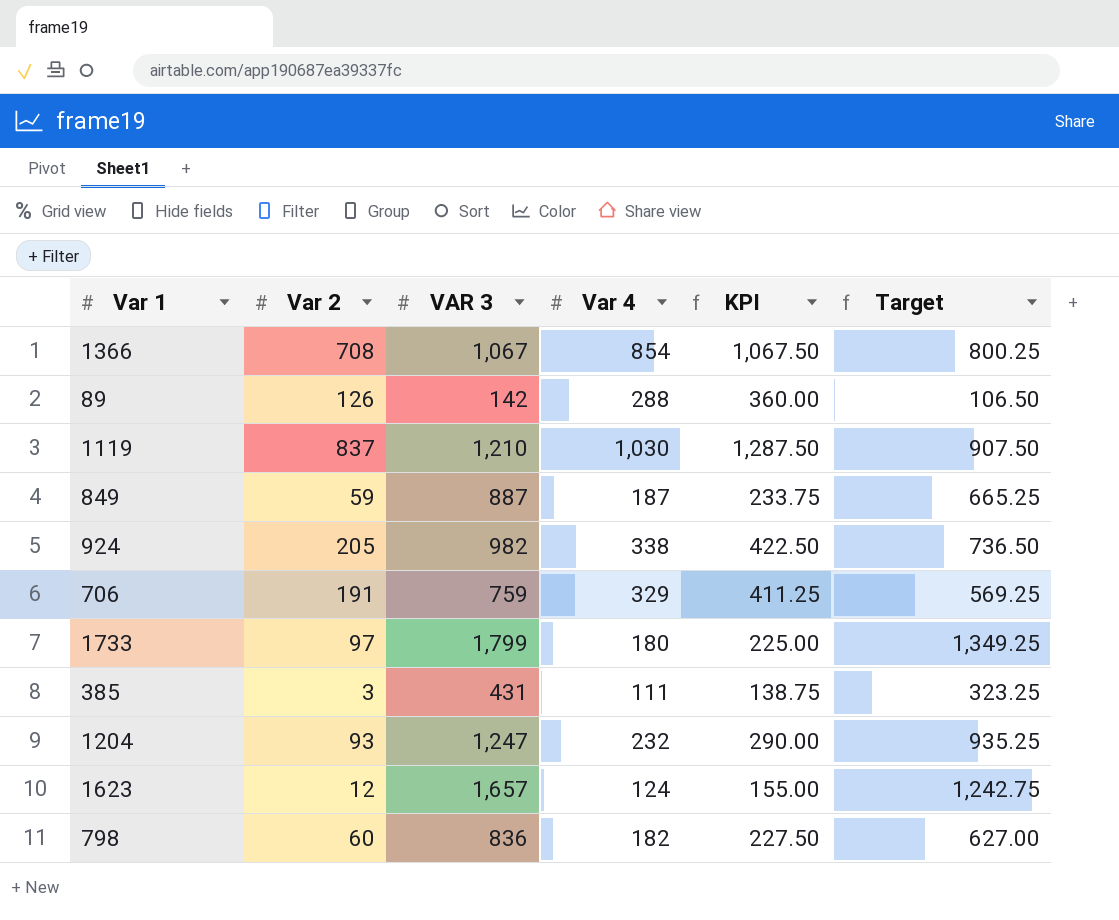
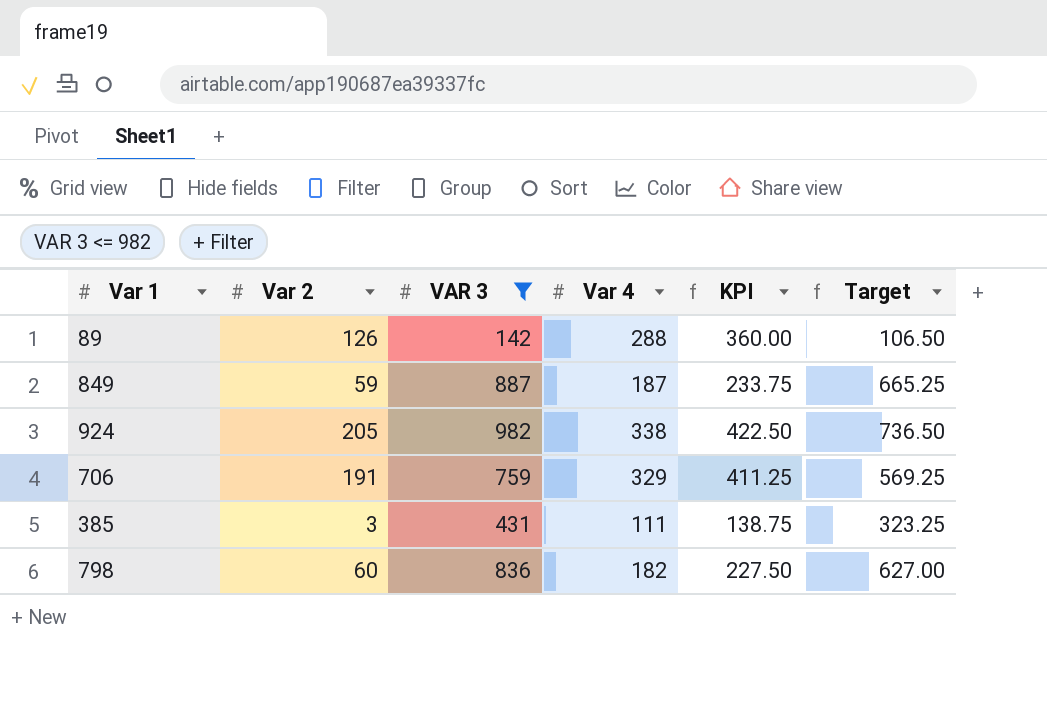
filter: none -> VAR 3 <= 982

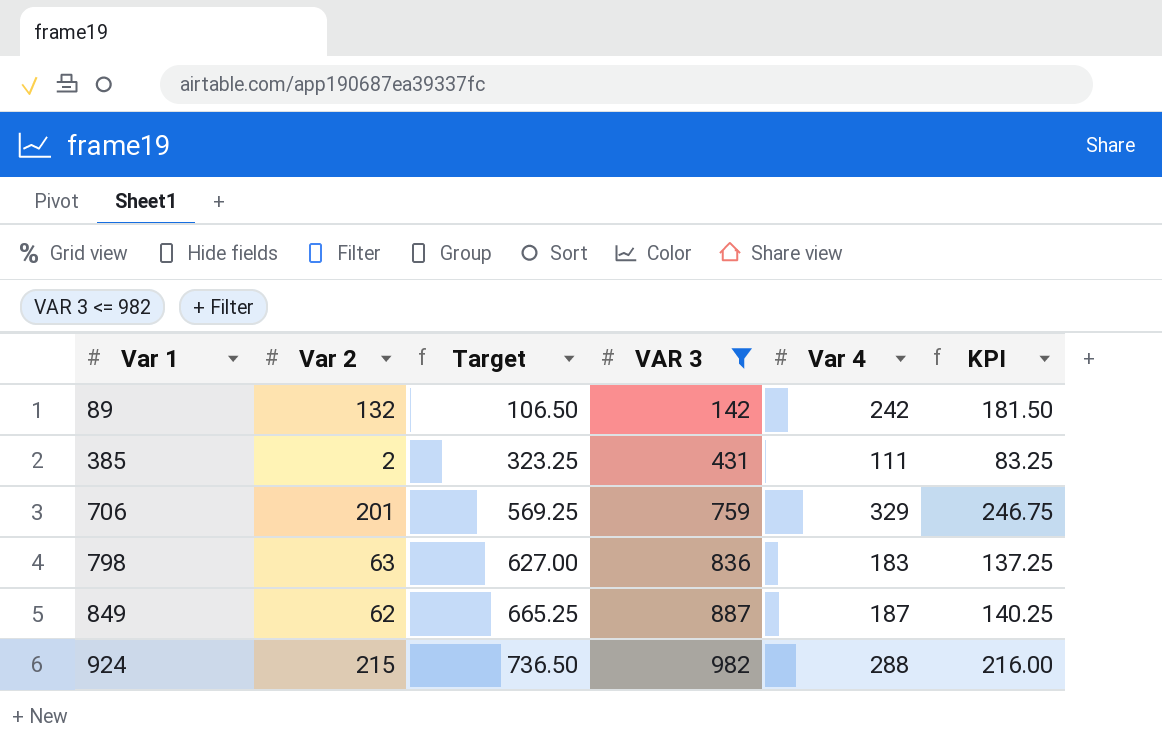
row order: none -> Var 1 ascending
column Target | position: 6 -> 3
column KPI | formula: [Var 4] * 1.25 -> [Var 4] * 0.75
89 | Var 2: 126 -> 132
89 | Var 4: 288 -> 242
385 | Var 2: 3 -> 2
706 | Var 2: 191 -> 201
798 | Var 2: 60 -> 63
798 | Var 4: 182 -> 183
849 | Var 2: 59 -> 62
924 | Var 2: 205 -> 215
924 | Var 4: 338 -> 288

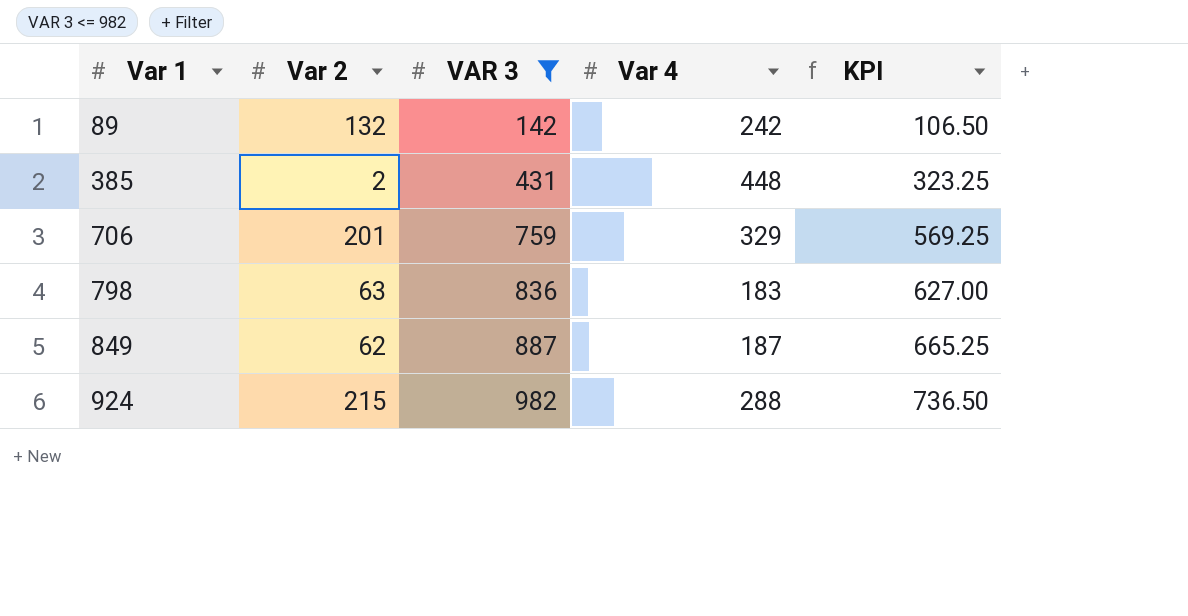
column Target | formula: [VAR 3] * 0.75 -> none
column KPI | formula: [Var 4] * 0.75 -> [VAR 3] * 0.75
385 | Var 4: 111 -> 448

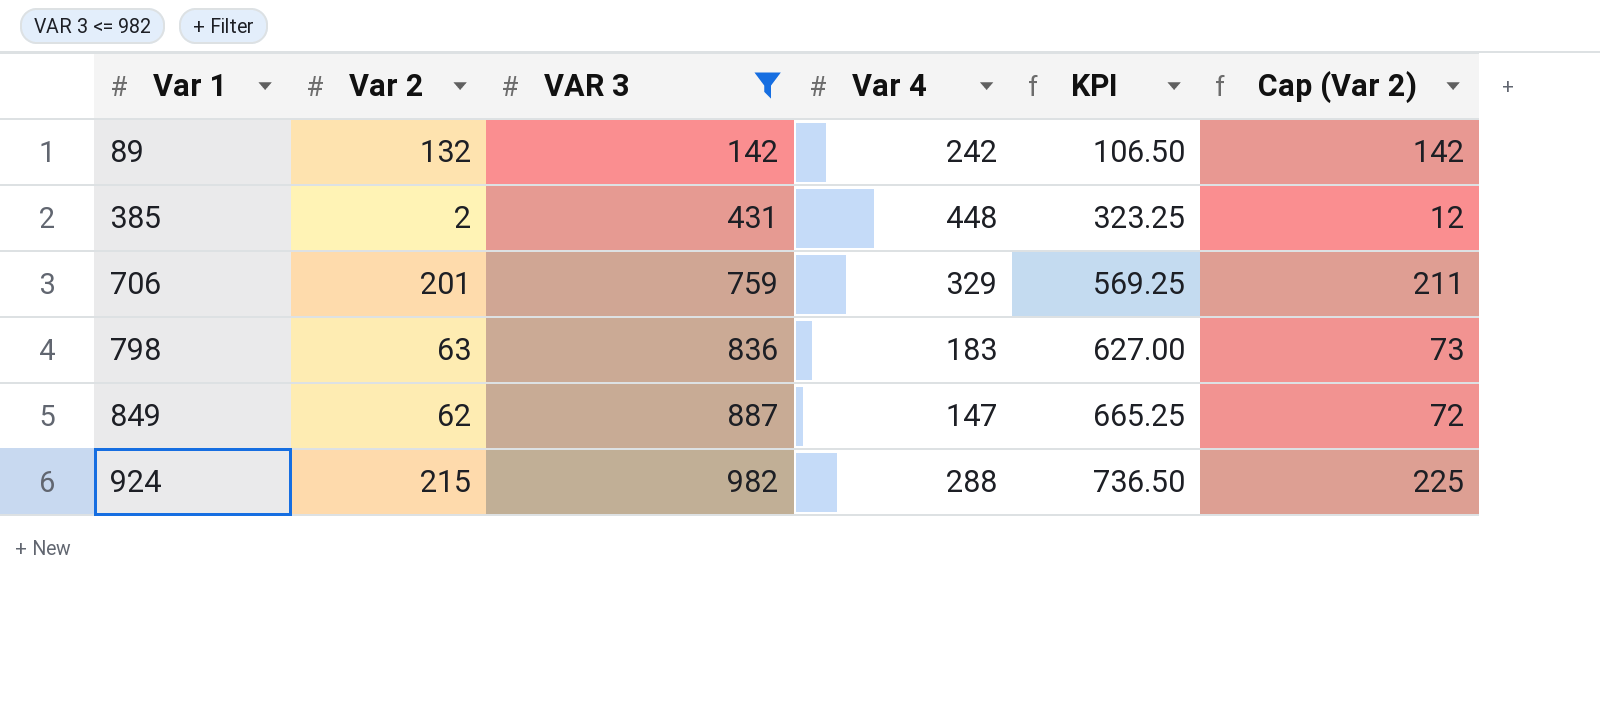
column Cap (Var 2) | formula: none -> [Var 2] + 10
849 | Var 4: 187 -> 147

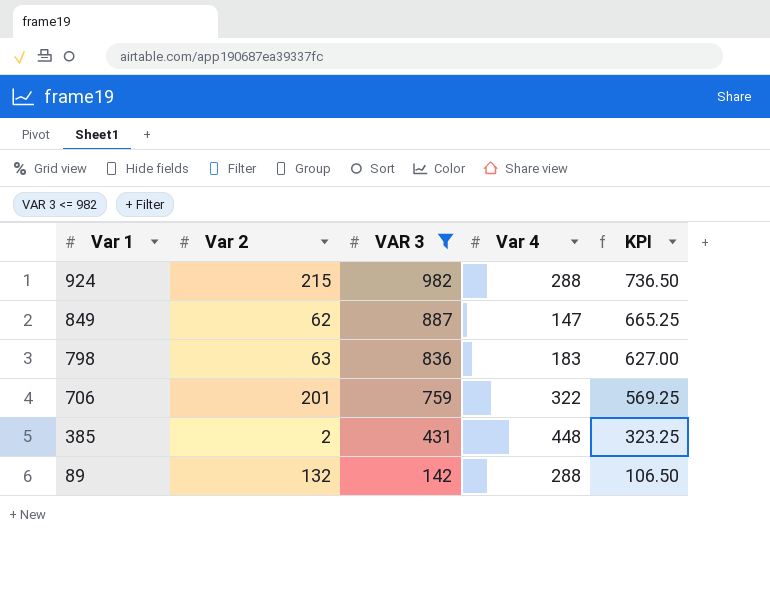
row order: Var 1 ascending -> Var 1 descending
column Cap (Var 2) | formula: [Var 2] + 10 -> none
706 | Var 4: 329 -> 322
89 | Var 4: 242 -> 288

